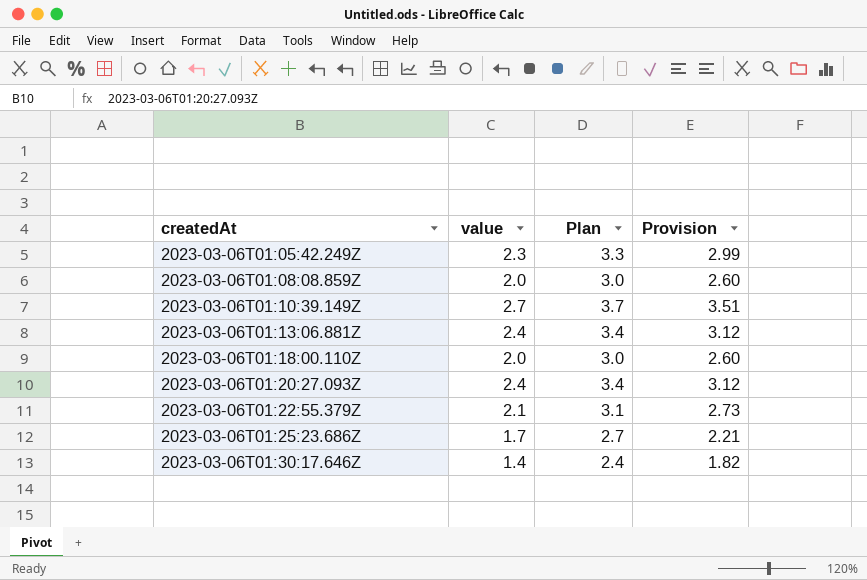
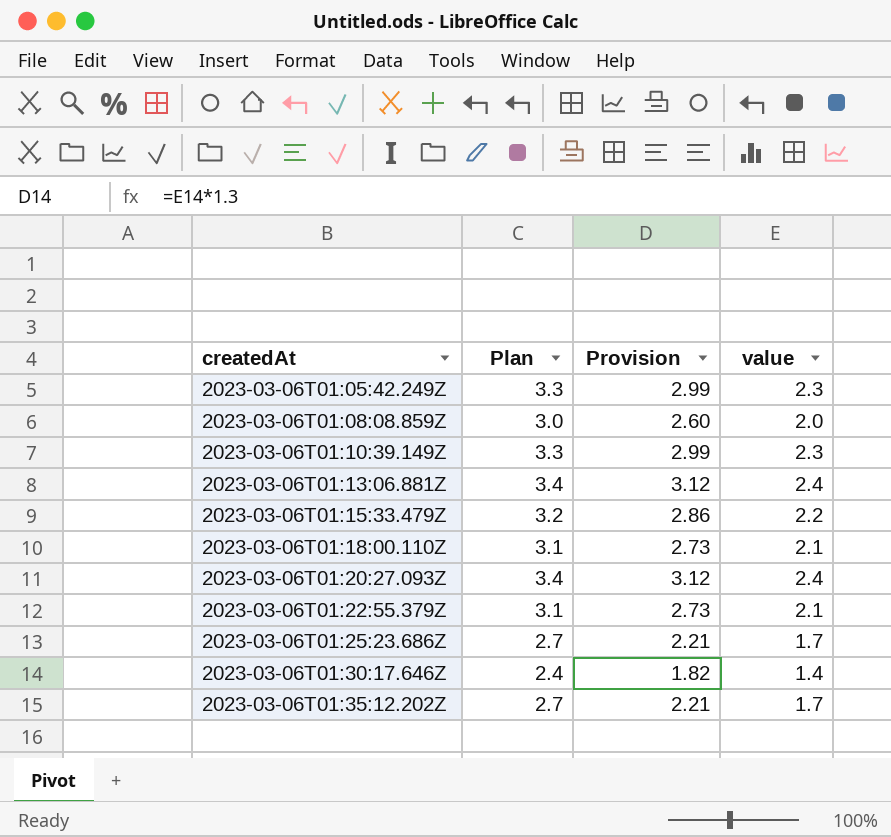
column value | position: 2 -> 4
2023-03-06T01:10:39.149Z | Plan: 3.7 -> 3.3
2023-03-06T01:10:39.149Z | Provision: 3.51 -> 2.99
2023-03-06T01:10:39.149Z | value: 2.7 -> 2.3
row 2023-03-06T01:15:33.479Z: none -> 3.2 | 2.86 | 2.2
2023-03-06T01:18:00.110Z | Plan: 3.0 -> 3.1
2023-03-06T01:18:00.110Z | Provision: 2.60 -> 2.73
2023-03-06T01:18:00.110Z | value: 2.0 -> 2.1
row 2023-03-06T01:35:12.202Z: none -> 2.7 | 2.21 | 1.7

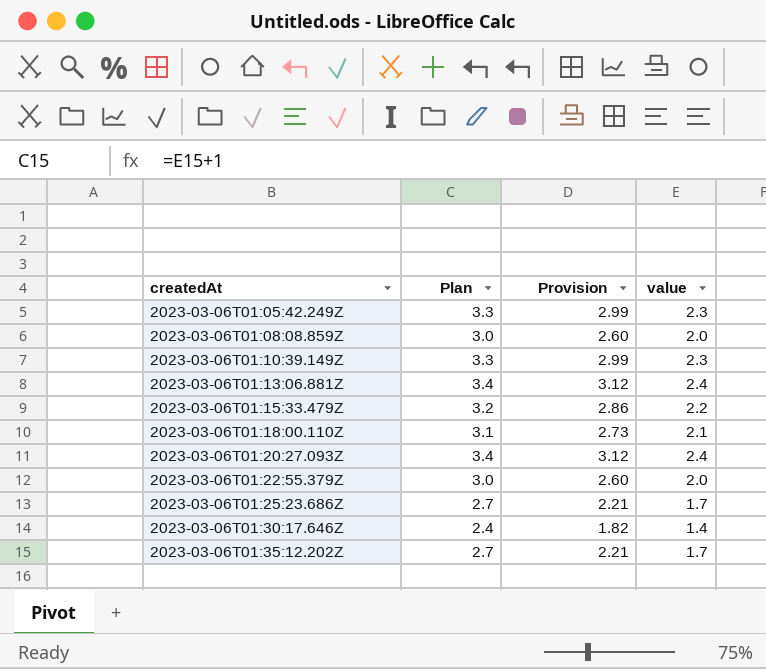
2023-03-06T01:22:55.379Z | Plan: 3.1 -> 3.0
2023-03-06T01:22:55.379Z | Provision: 2.73 -> 2.60
2023-03-06T01:22:55.379Z | value: 2.1 -> 2.0

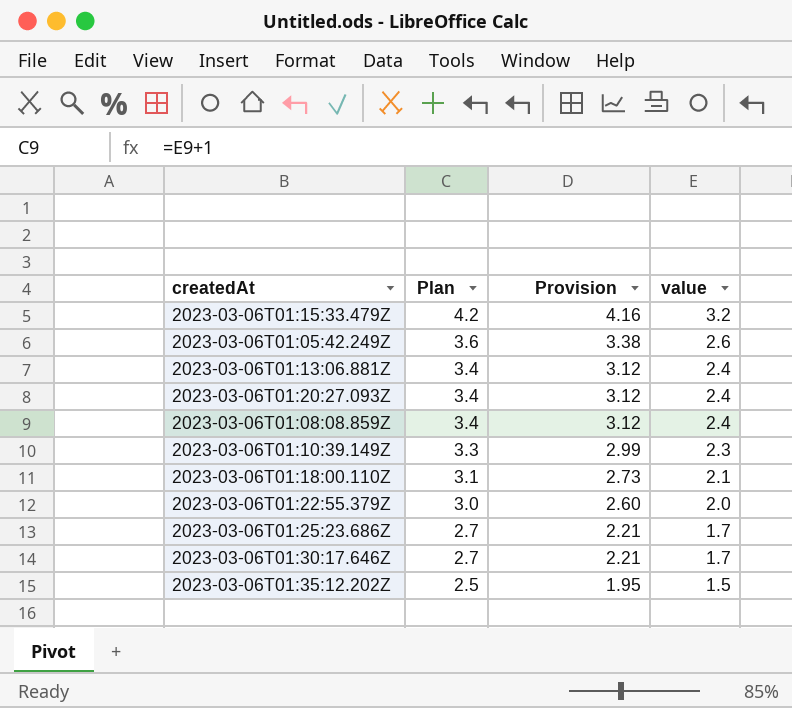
row order: createdAt ascending -> Plan descending
2023-03-06T01:15:33.479Z | Plan: 3.2 -> 4.2
2023-03-06T01:15:33.479Z | Provision: 2.86 -> 4.16
2023-03-06T01:15:33.479Z | value: 2.2 -> 3.2
2023-03-06T01:05:42.249Z | Plan: 3.3 -> 3.6
2023-03-06T01:05:42.249Z | Provision: 2.99 -> 3.38
2023-03-06T01:05:42.249Z | value: 2.3 -> 2.6
2023-03-06T01:08:08.859Z | Plan: 3.0 -> 3.4
2023-03-06T01:08:08.859Z | Provision: 2.60 -> 3.12
2023-03-06T01:08:08.859Z | value: 2.0 -> 2.4
2023-03-06T01:30:17.646Z | Plan: 2.4 -> 2.7
2023-03-06T01:30:17.646Z | Provision: 1.82 -> 2.21
2023-03-06T01:30:17.646Z | value: 1.4 -> 1.7
2023-03-06T01:35:12.202Z | Plan: 2.7 -> 2.5
2023-03-06T01:35:12.202Z | Provision: 2.21 -> 1.95
2023-03-06T01:35:12.202Z | value: 1.7 -> 1.5

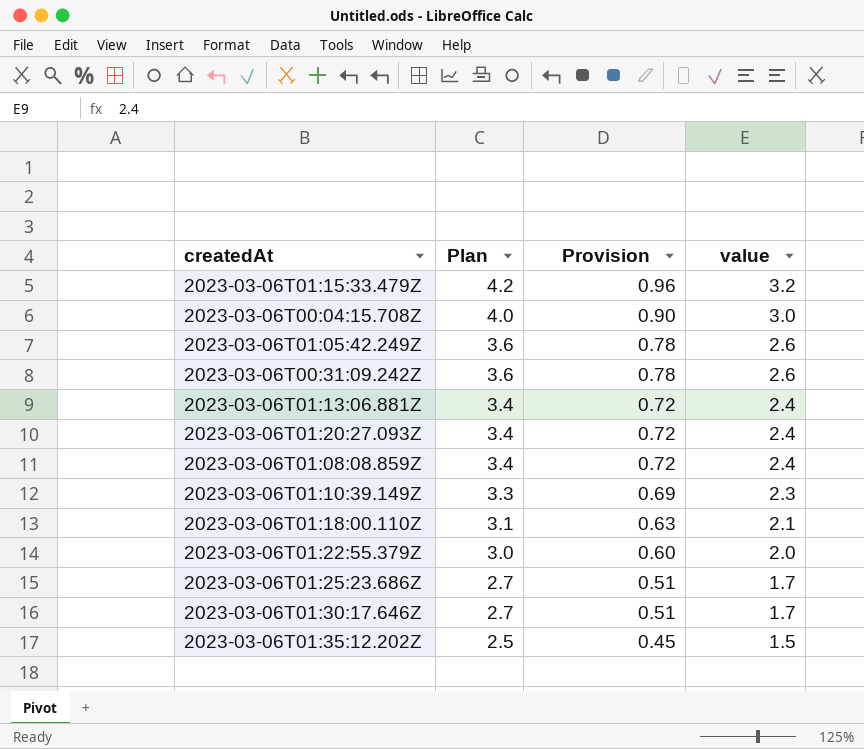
column Provision | formula: [value] * 1.3 -> [value] * 0.3
row 2023-03-06T00:04:15.708Z: none -> 4.0 | 0.90 | 3.0
row 2023-03-06T00:31:09.242Z: none -> 3.6 | 0.78 | 2.6

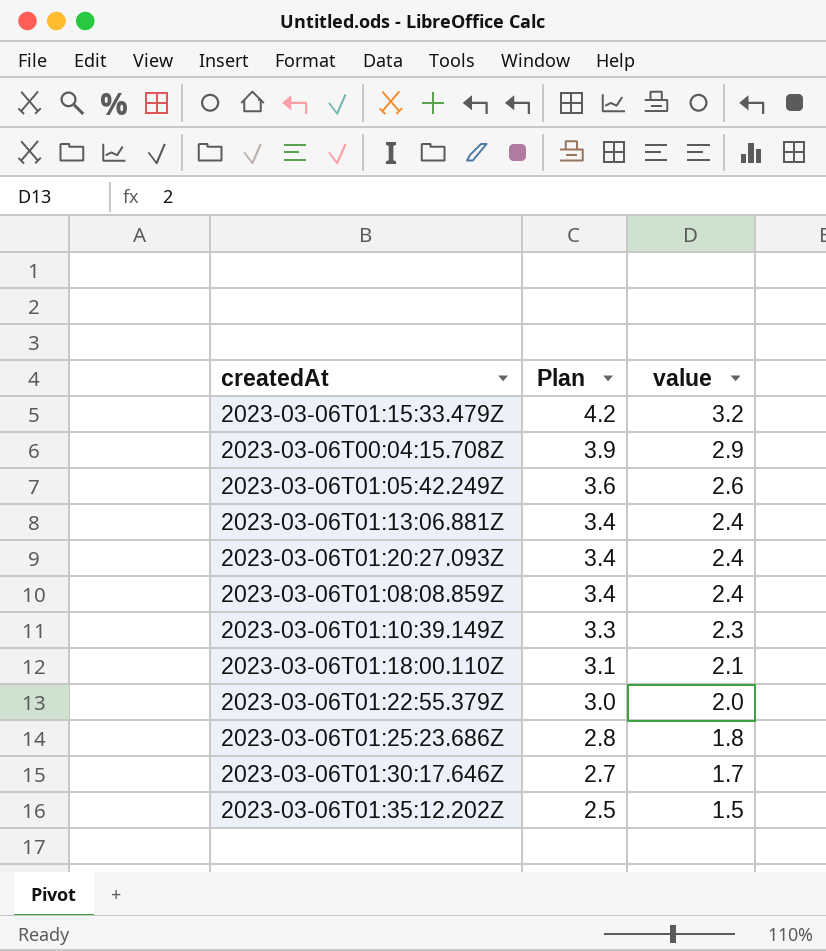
column Provision | formula: [value] * 0.3 -> none
row 2023-03-06T00:31:09.242Z: 3.6 | 0.78 | 2.6 -> none
2023-03-06T00:04:15.708Z | Plan: 4.0 -> 3.9
2023-03-06T00:04:15.708Z | value: 3.0 -> 2.9
2023-03-06T01:25:23.686Z | Plan: 2.7 -> 2.8
2023-03-06T01:25:23.686Z | value: 1.7 -> 1.8

